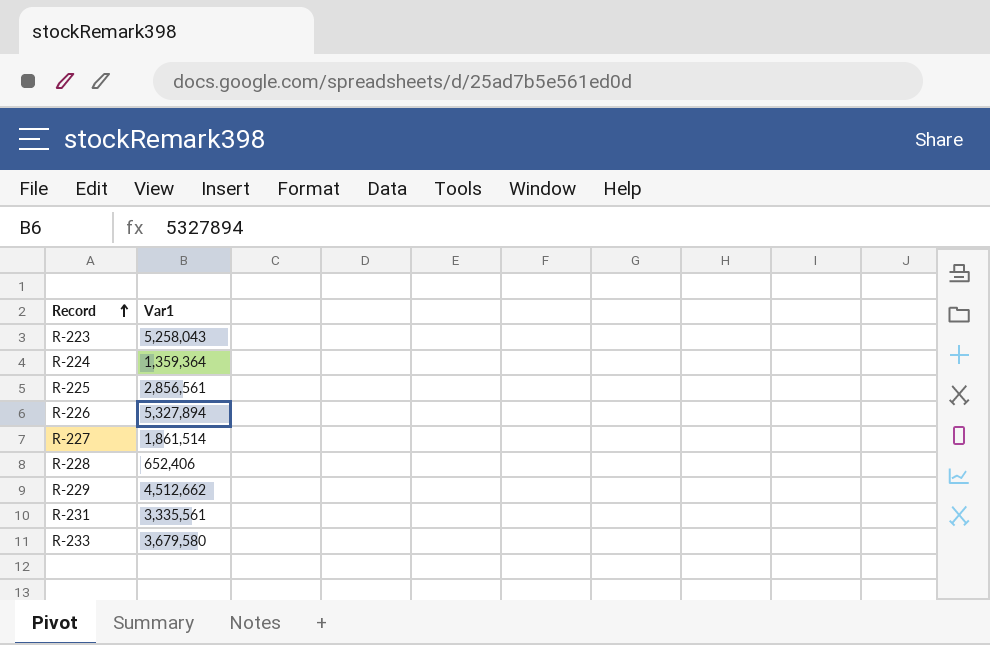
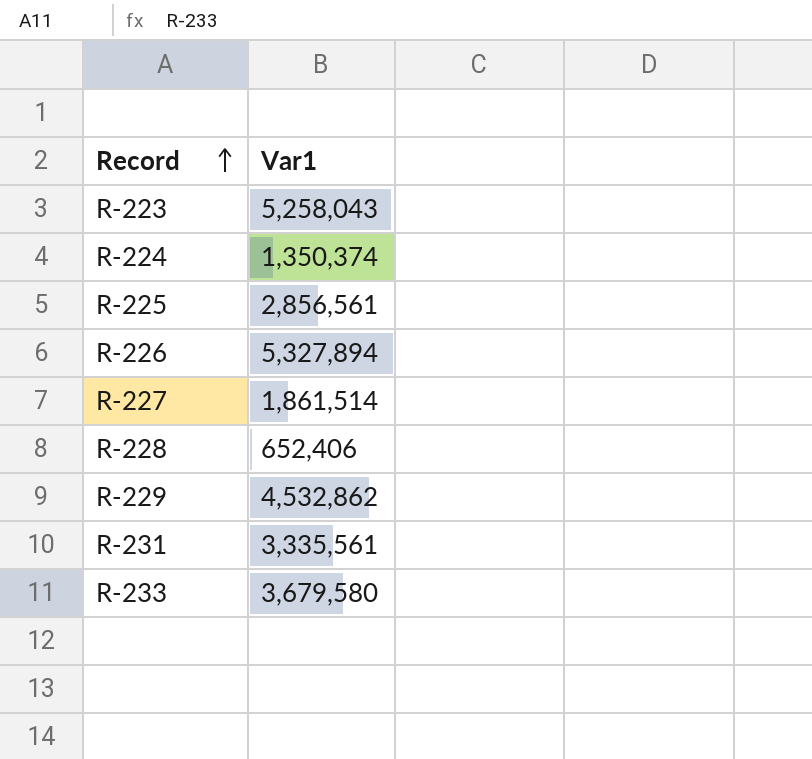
R-224 | Var1: 1,359,364 -> 1,350,374
R-229 | Var1: 4,512,662 -> 4,532,862

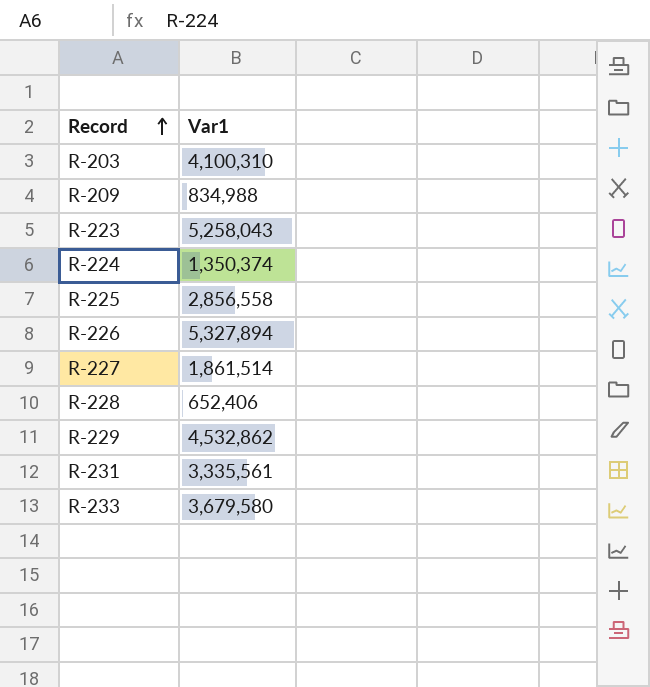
row R-203: none -> 4,100,310
row R-209: none -> 834,988
R-225 | Var1: 2,856,561 -> 2,856,558

